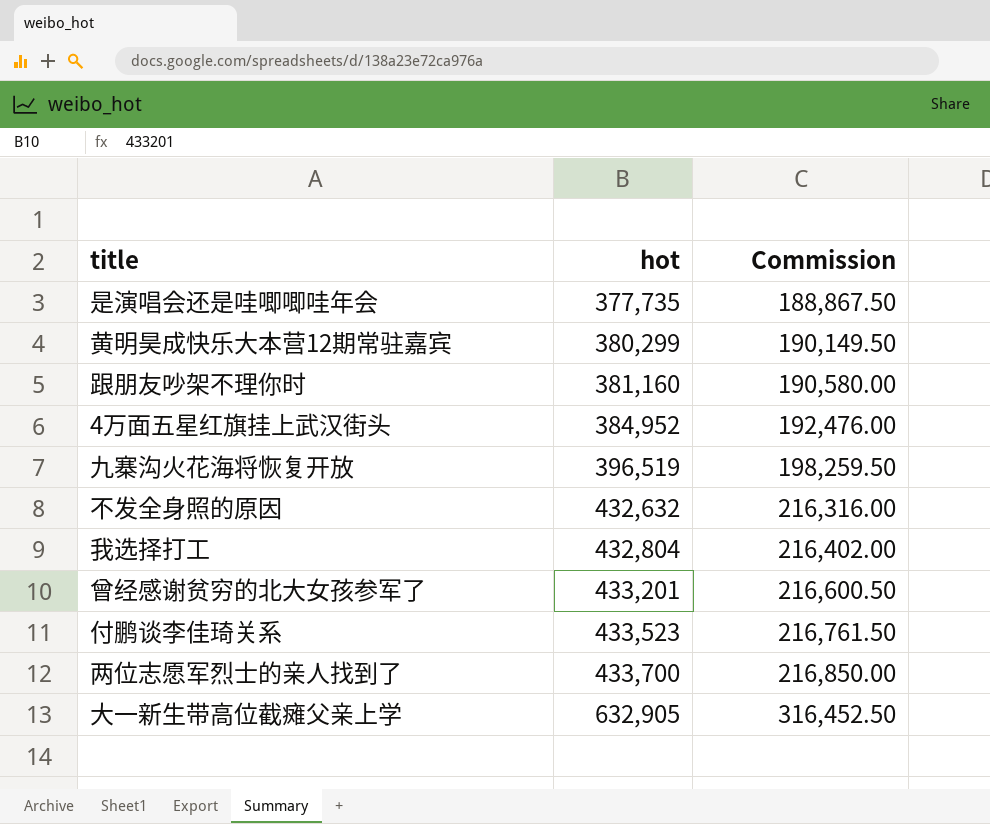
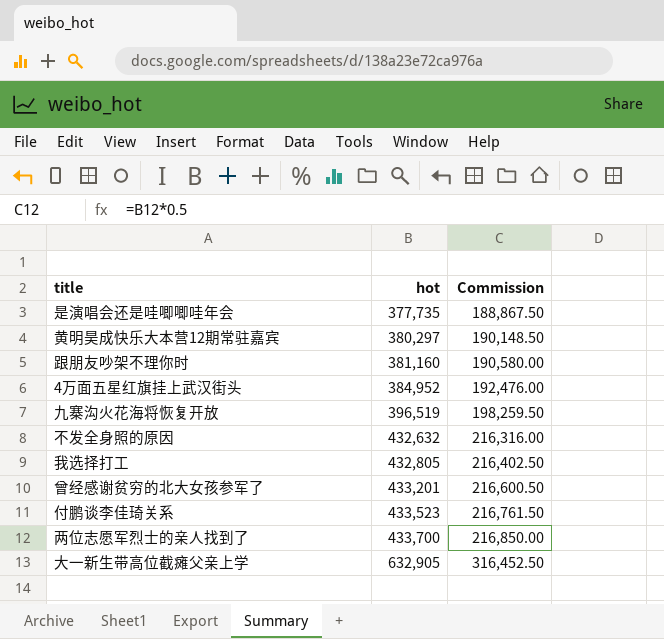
黄明昊成快乐大本营12期常驻嘉宾 | hot: 380,299 -> 380,297
黄明昊成快乐大本营12期常驻嘉宾 | Commission: 190,149.50 -> 190,148.50
我选择打工 | hot: 432,804 -> 432,805
我选择打工 | Commission: 216,402.00 -> 216,402.50

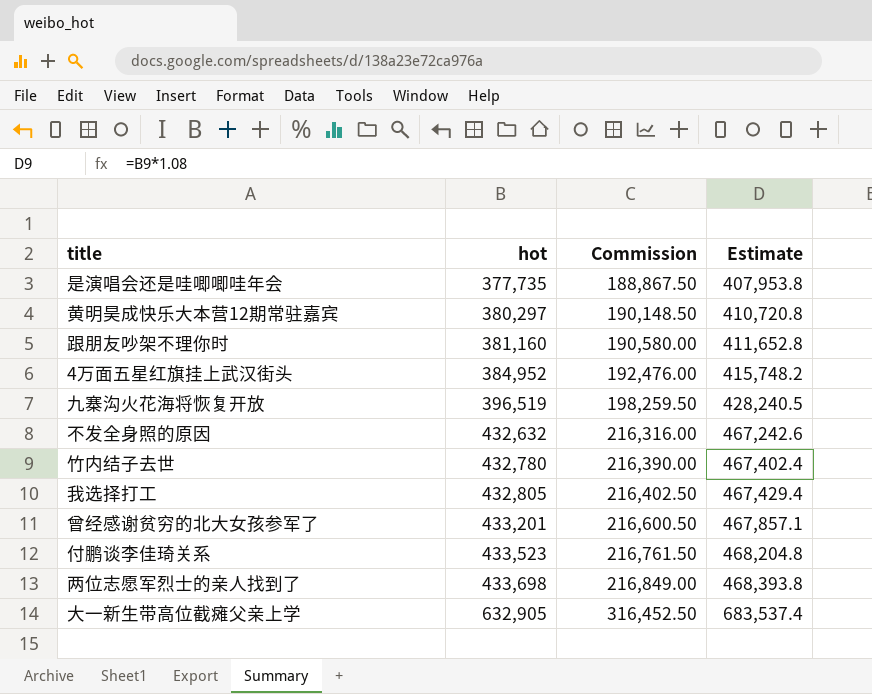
column Estimate | formula: none -> [hot] * 1.08
row 竹内结子去世: none -> 432,780 | 216,390.00 | 467,402.4
两位志愿军烈士的亲人找到了 | hot: 433,700 -> 433,698
两位志愿军烈士的亲人找到了 | Commission: 216,850.00 -> 216,849.00

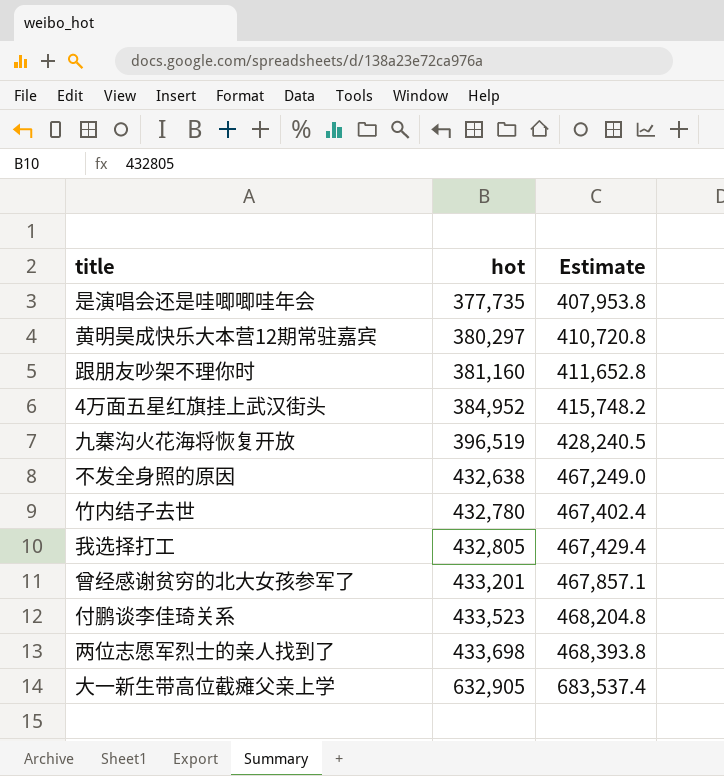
column Commission | formula: [hot] * 0.5 -> none
不发全身照的原因 | hot: 432,632 -> 432,638
不发全身照的原因 | Estimate: 467,242.6 -> 467,249.0

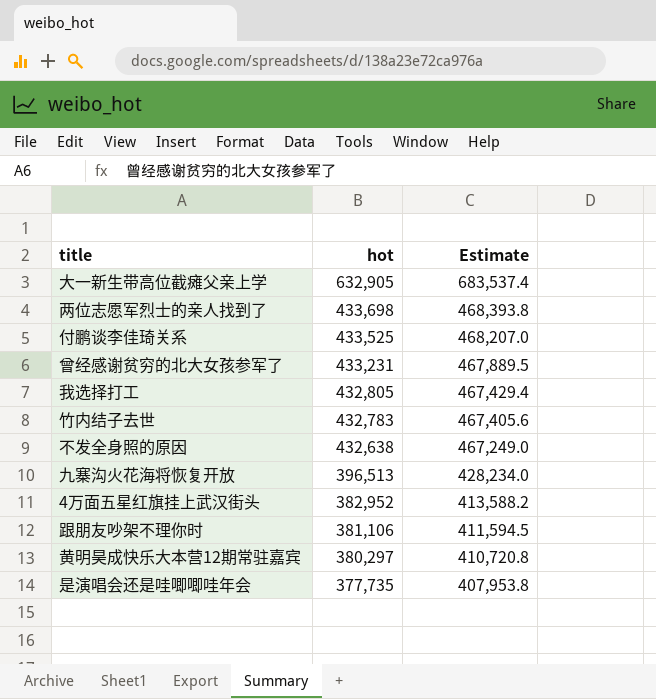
row order: hot ascending -> hot descending
付鹏谈李佳琦关系 | hot: 433,523 -> 433,525
付鹏谈李佳琦关系 | Estimate: 468,204.8 -> 468,207.0
曾经感谢贫穷的北大女孩参军了 | hot: 433,201 -> 433,231
曾经感谢贫穷的北大女孩参军了 | Estimate: 467,857.1 -> 467,889.5
竹内结子去世 | hot: 432,780 -> 432,783
竹内结子去世 | Estimate: 467,402.4 -> 467,405.6
九寨沟火花海将恢复开放 | hot: 396,519 -> 396,513
九寨沟火花海将恢复开放 | Estimate: 428,240.5 -> 428,234.0
4万面五星红旗挂上武汉街头 | hot: 384,952 -> 382,952
4万面五星红旗挂上武汉街头 | Estimate: 415,748.2 -> 413,588.2
跟朋友吵架不理你时 | hot: 381,160 -> 381,106
跟朋友吵架不理你时 | Estimate: 411,652.8 -> 411,594.5

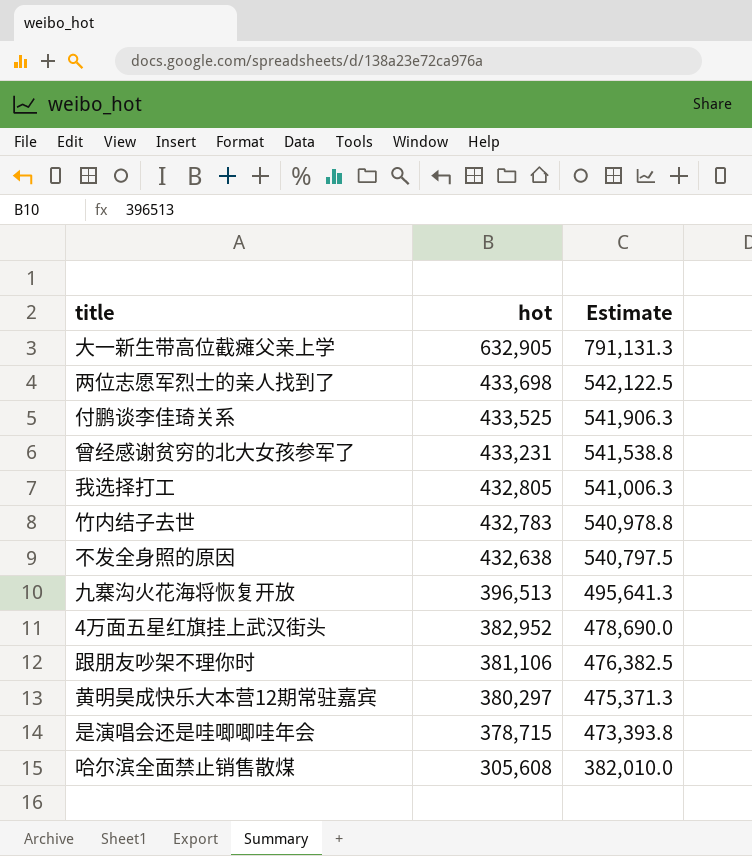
column Estimate | formula: [hot] * 1.08 -> [hot] * 1.25
是演唱会还是哇唧唧哇年会 | hot: 377,735 -> 378,715
row 哈尔滨全面禁止销售散煤: none -> 305,608 | 382,010.0

